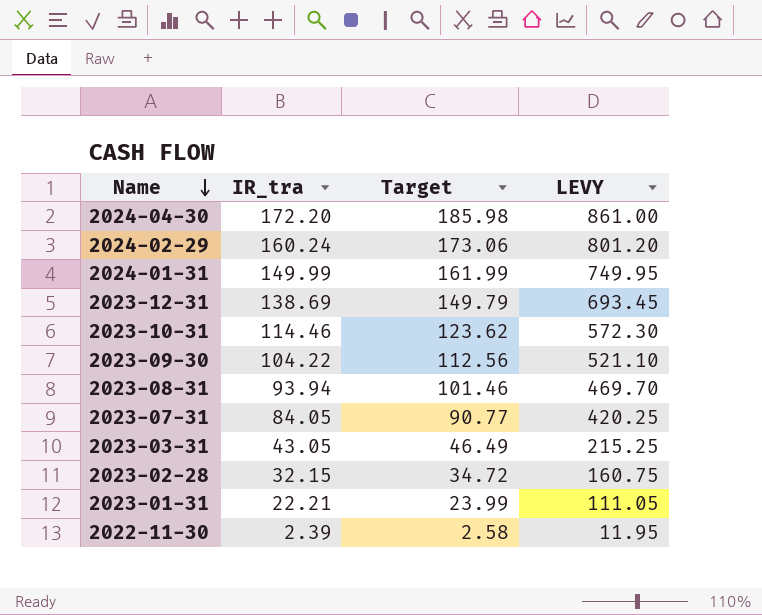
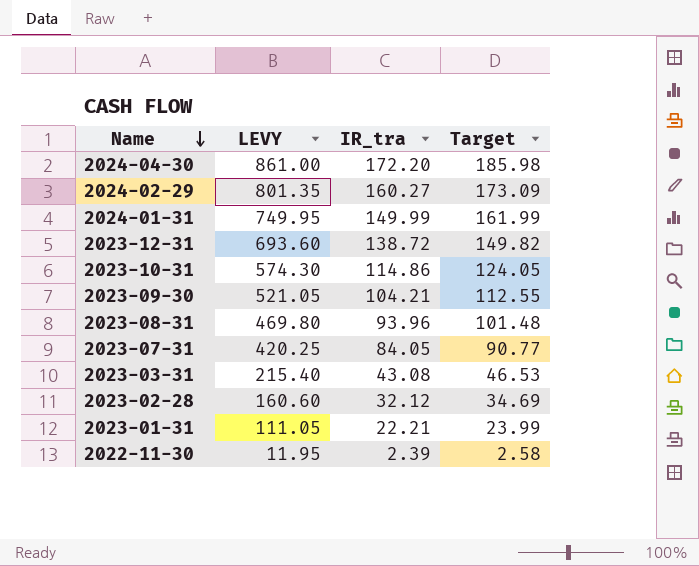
column LEVY | position: 4 -> 2
2024-02-29 | LEVY: 801.20 -> 801.35
2024-02-29 | IR_tra: 160.24 -> 160.27
2024-02-29 | Target: 173.06 -> 173.09
2023-12-31 | LEVY: 693.45 -> 693.60
2023-12-31 | IR_tra: 138.69 -> 138.72
2023-12-31 | Target: 149.79 -> 149.82
2023-10-31 | LEVY: 572.30 -> 574.30
2023-10-31 | IR_tra: 114.46 -> 114.86
2023-10-31 | Target: 123.62 -> 124.05
2023-09-30 | LEVY: 521.10 -> 521.05
2023-09-30 | IR_tra: 104.22 -> 104.21
2023-09-30 | Target: 112.56 -> 112.55
2023-08-31 | LEVY: 469.70 -> 469.80
2023-08-31 | IR_tra: 93.94 -> 93.96
2023-08-31 | Target: 101.46 -> 101.48
2023-03-31 | LEVY: 215.25 -> 215.40
2023-03-31 | IR_tra: 43.05 -> 43.08
2023-03-31 | Target: 46.49 -> 46.53
2023-02-28 | LEVY: 160.75 -> 160.60
2023-02-28 | IR_tra: 32.15 -> 32.12
2023-02-28 | Target: 34.72 -> 34.69

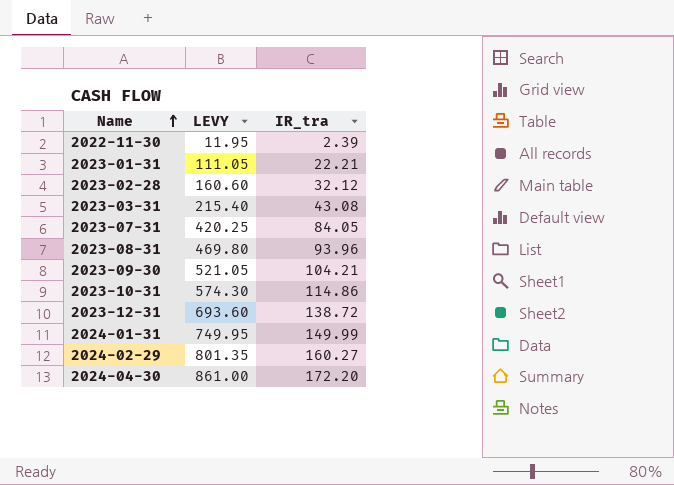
row order: Name descending -> Name ascending
column Target | formula: [IR_tra] * 1.08 -> none

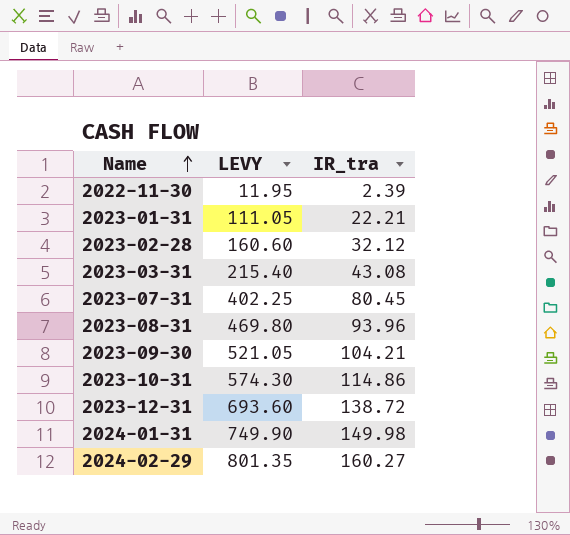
row 2024-04-30: 861.00 | 172.20 -> none
2023-07-31 | LEVY: 420.25 -> 402.25
2023-07-31 | IR_tra: 84.05 -> 80.45
2024-01-31 | LEVY: 749.95 -> 749.90
2024-01-31 | IR_tra: 149.99 -> 149.98

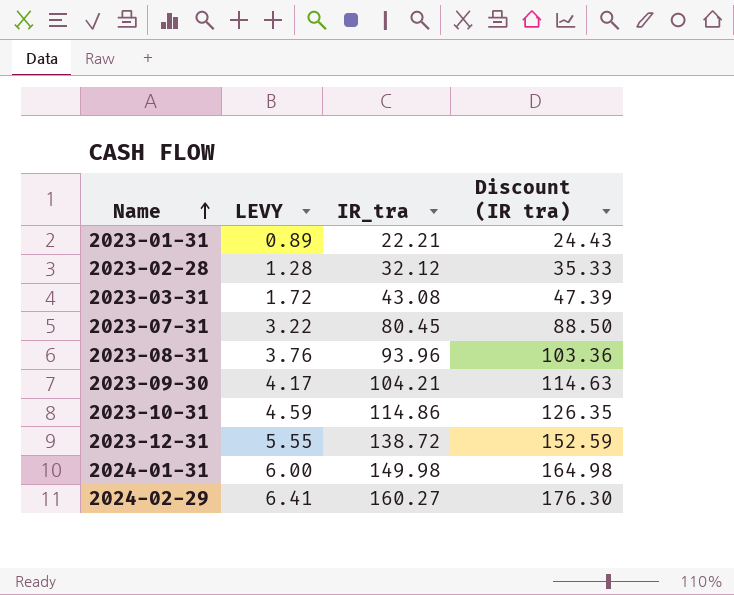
column LEVY | formula: [IR_tra] * 5 -> [IR_tra] * 0.04
column Discount (IR tra) | formula: none -> [IR_tra] * 1.1
row 2022-11-30: 11.95 | 2.39 -> none

